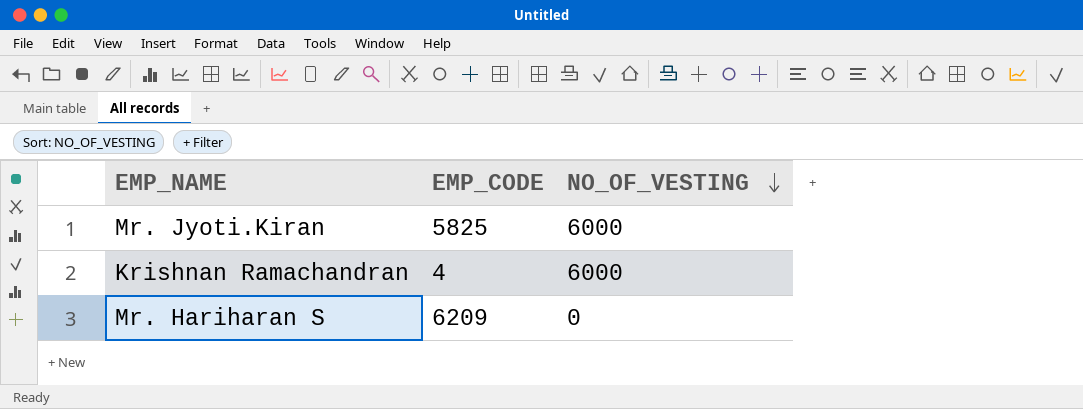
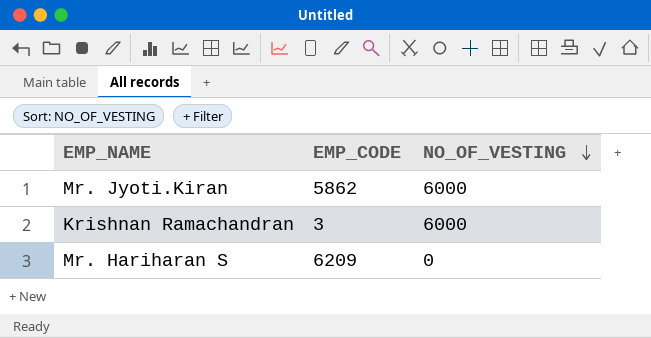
Mr. Jyoti.Kiran | EMP_CODE: 5825 -> 5862
Krishnan Ramachandran | EMP_CODE: 4 -> 3

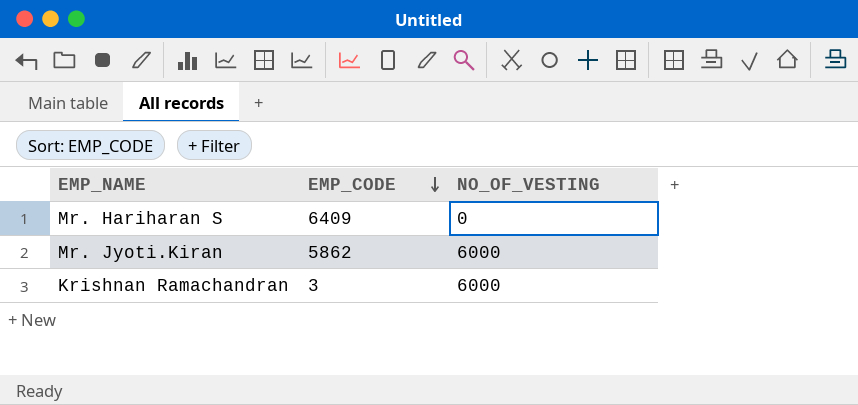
row order: NO_OF_VESTING descending -> EMP_CODE descending
Mr. Hariharan S | EMP_CODE: 6209 -> 6409

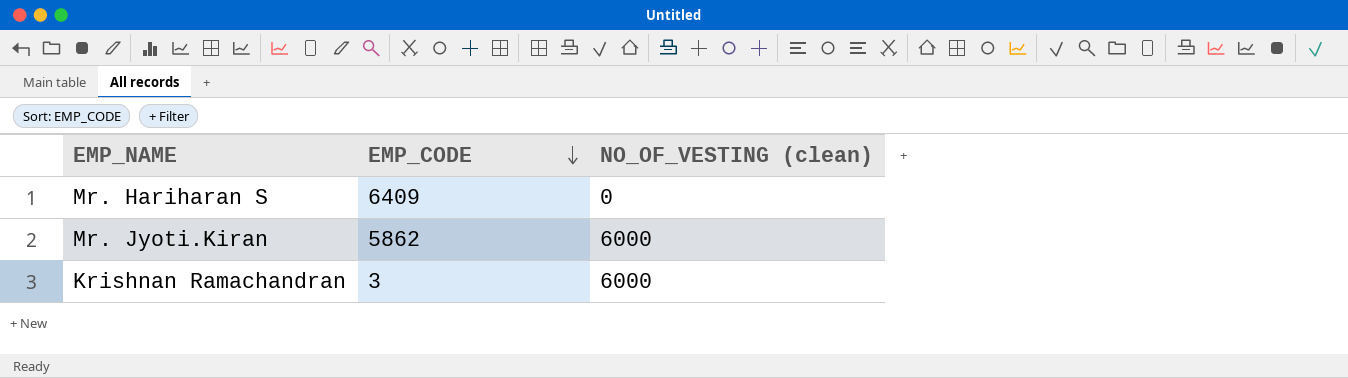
column name: NO_OF_VESTING -> NO_OF_VESTING (clean)

